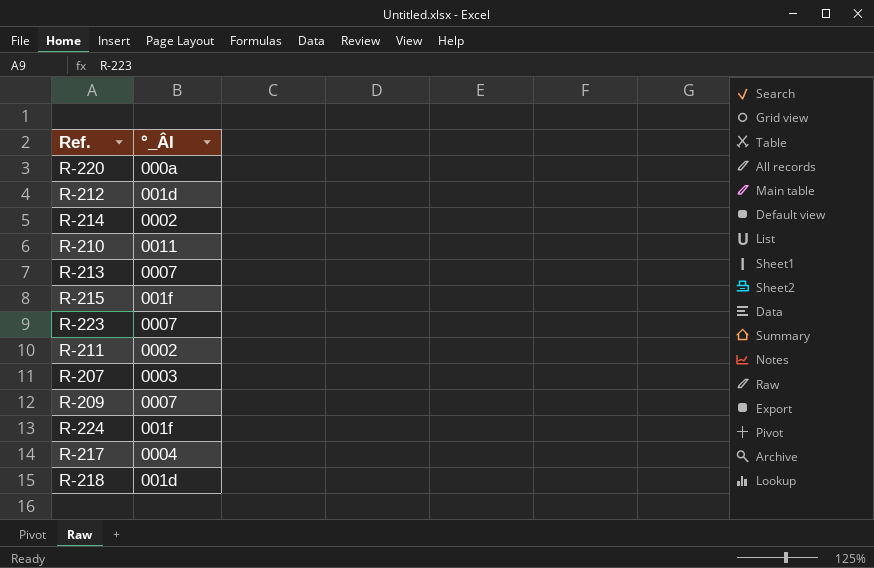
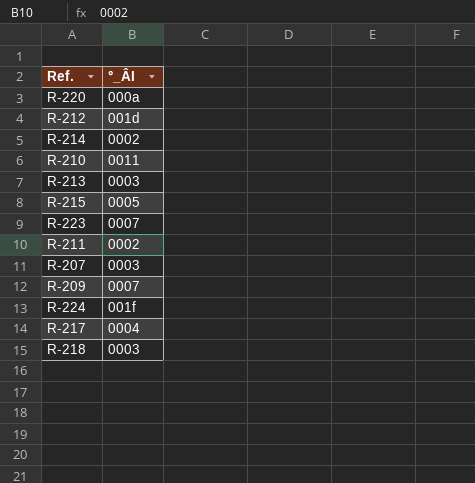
R-213 | °_ÂI: 0007 -> 0003
R-215 | °_ÂI: 001f -> 0005
R-218 | °_ÂI: 001d -> 0003

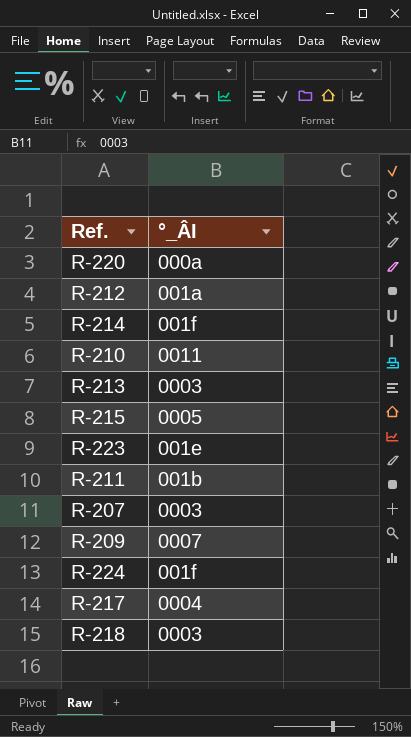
R-212 | °_ÂI: 001d -> 001a
R-214 | °_ÂI: 0002 -> 001f
R-223 | °_ÂI: 0007 -> 001e
R-211 | °_ÂI: 0002 -> 001b

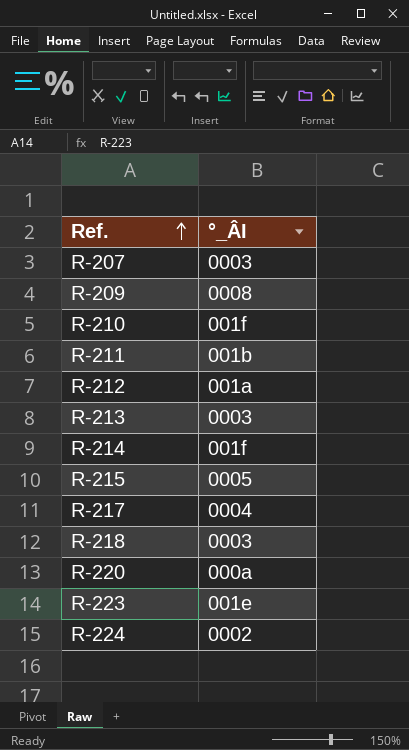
row order: none -> Ref. ascending
R-209 | °_ÂI: 0007 -> 0008
R-210 | °_ÂI: 0011 -> 001f
R-224 | °_ÂI: 001f -> 0002

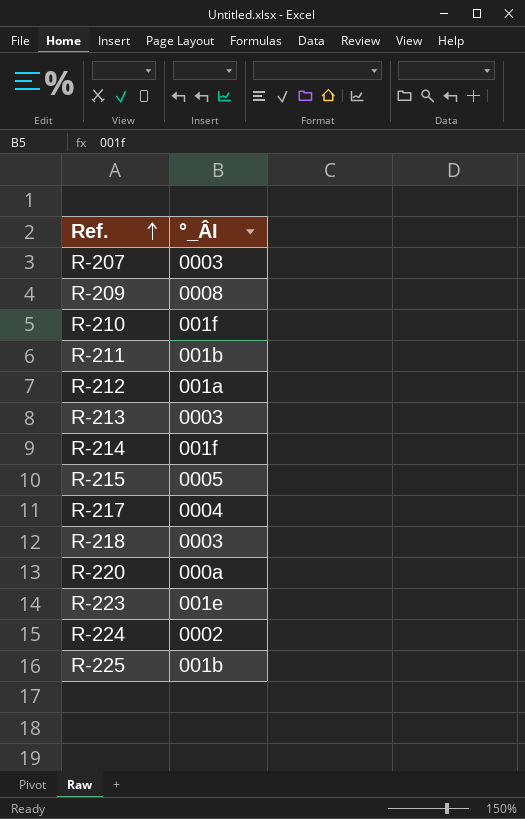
row R-225: none -> 001b

